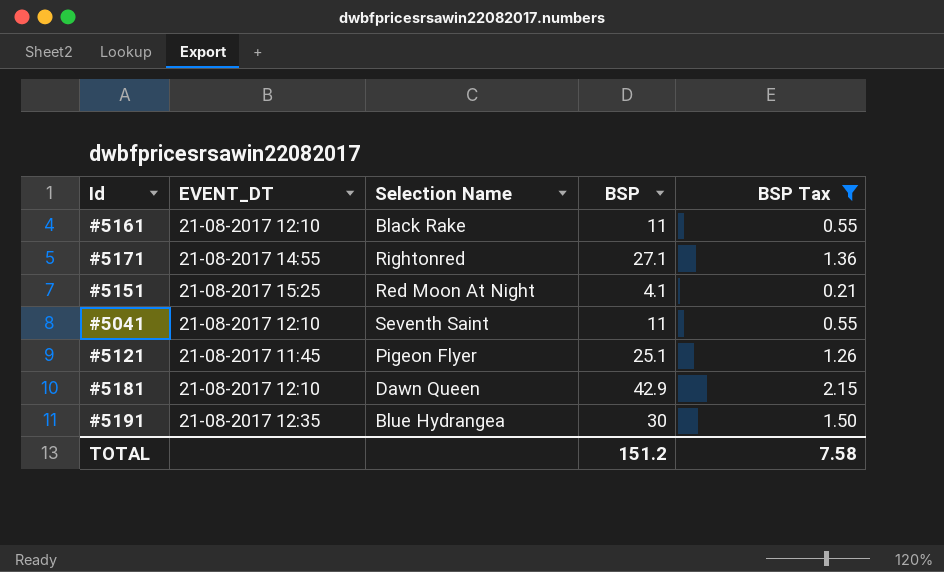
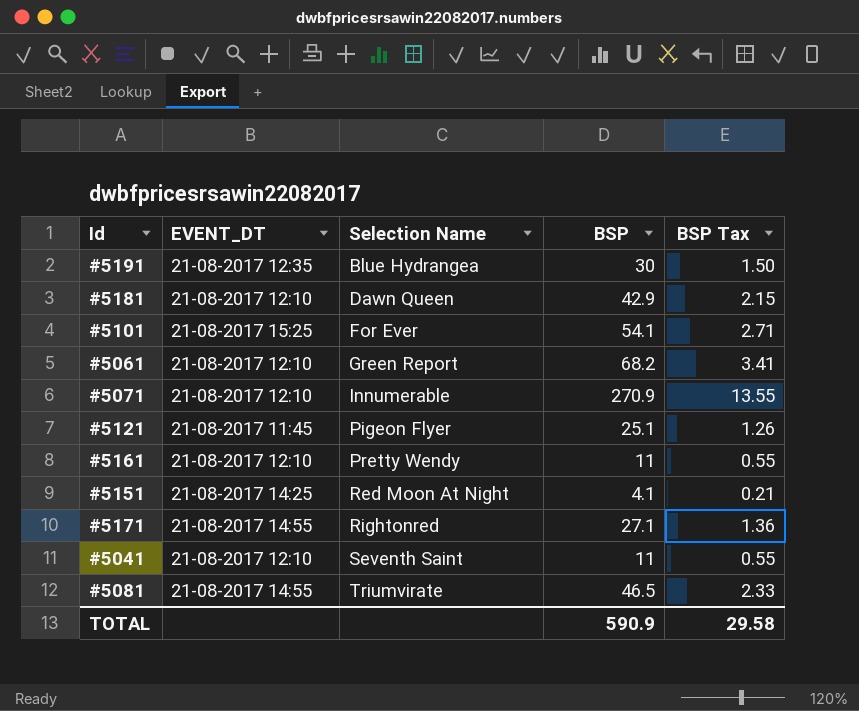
filter: BSP Tax <= 2.15 -> none
row order: none -> Selection Name ascending
#5161 | Selection Name: Black Rake -> Pretty Wendy
#5151 | EVENT_DT: 21-08-2017 15:25 -> 21-08-2017 14:25
TOTAL | BSP: 151.2 -> 590.9
TOTAL | BSP Tax: 7.58 -> 29.58

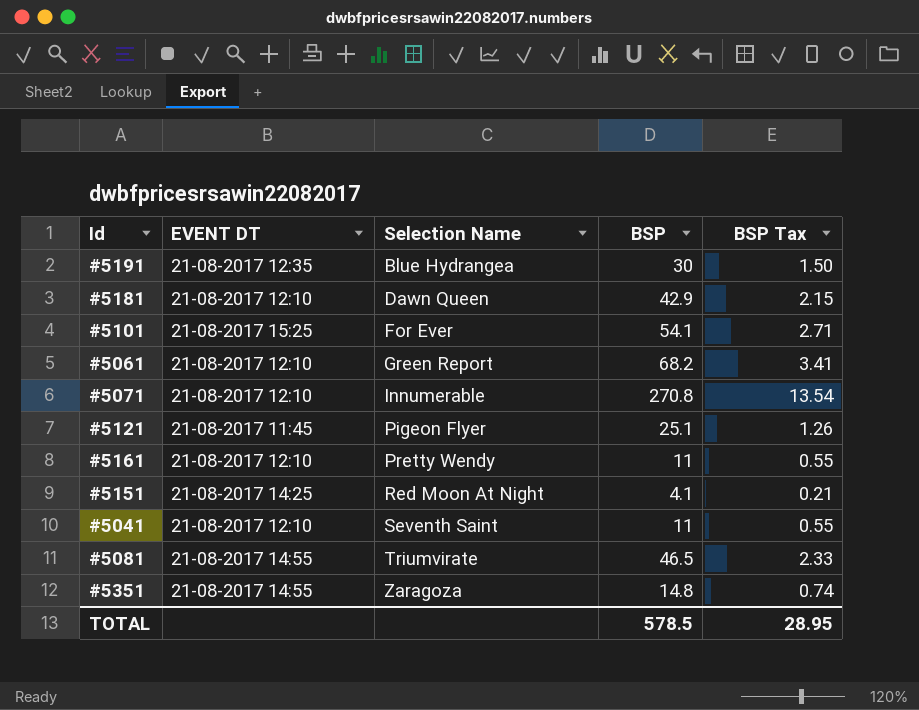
column name: EVENT_DT -> EVENT DT
row #5171: 21-08-2017 14:55 | Rightonred | 27.1 | 1.36 -> none
#5071 | BSP: 270.9 -> 270.8
#5071 | BSP Tax: 13.55 -> 13.54
row #5351: none -> 21-08-2017 14:55 | Zaragoza | 14.8 | 0.74
TOTAL | BSP: 590.9 -> 578.5
TOTAL | BSP Tax: 29.58 -> 28.95

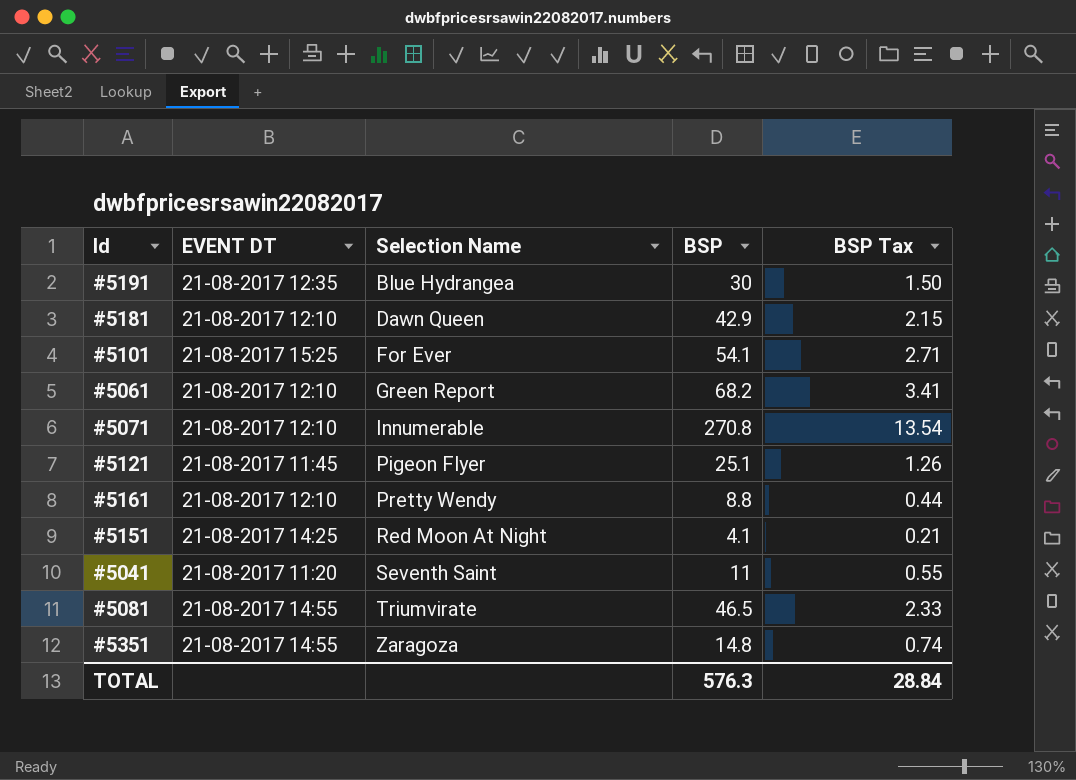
#5161 | BSP: 11 -> 8.8
#5161 | BSP Tax: 0.55 -> 0.44
#5041 | EVENT DT: 21-08-2017 12:10 -> 21-08-2017 11:20
TOTAL | BSP: 578.5 -> 576.3
TOTAL | BSP Tax: 28.95 -> 28.84

